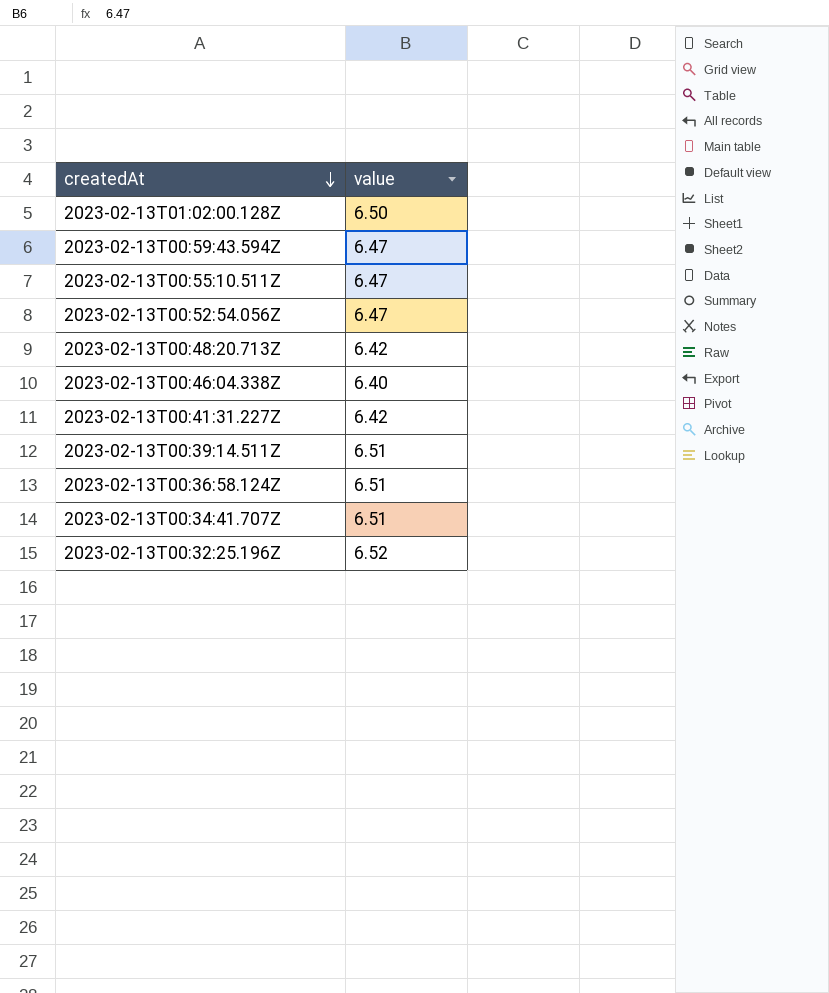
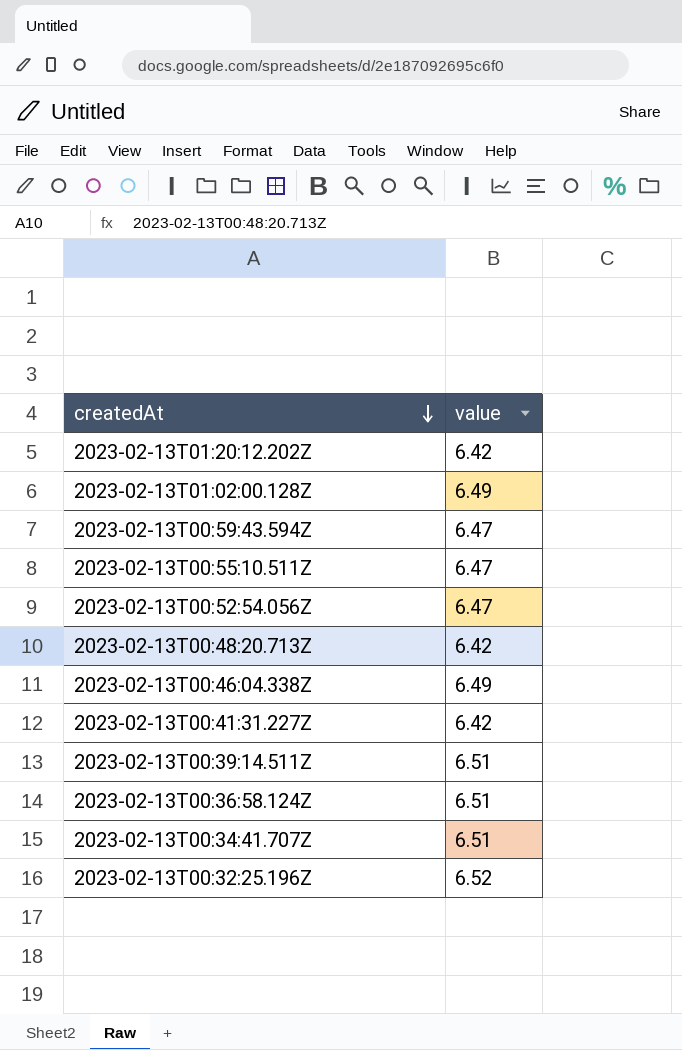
row 2023-02-13T01:20:12.202Z: none -> 6.42
2023-02-13T01:02:00.128Z | value: 6.50 -> 6.49
2023-02-13T00:46:04.338Z | value: 6.40 -> 6.49

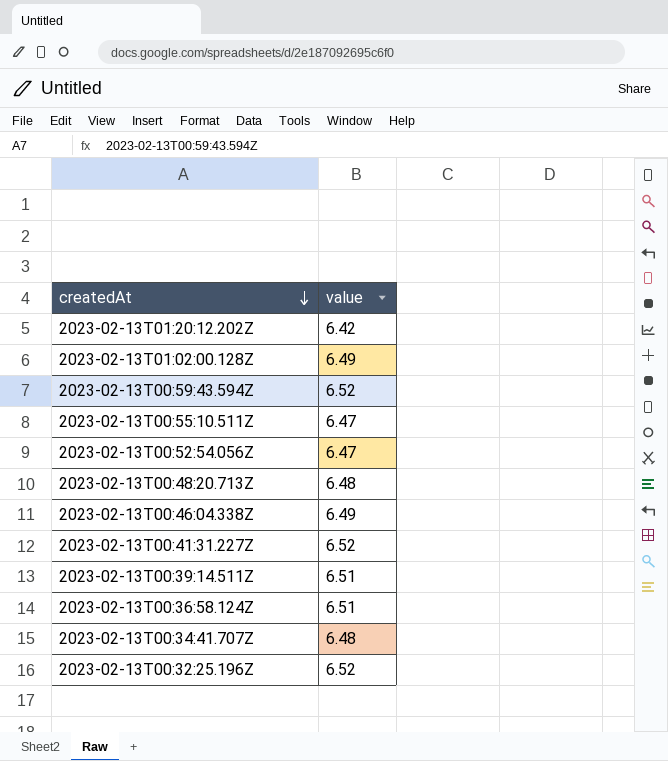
2023-02-13T00:59:43.594Z | value: 6.47 -> 6.52
2023-02-13T00:48:20.713Z | value: 6.42 -> 6.48
2023-02-13T00:41:31.227Z | value: 6.42 -> 6.52
2023-02-13T00:34:41.707Z | value: 6.51 -> 6.48

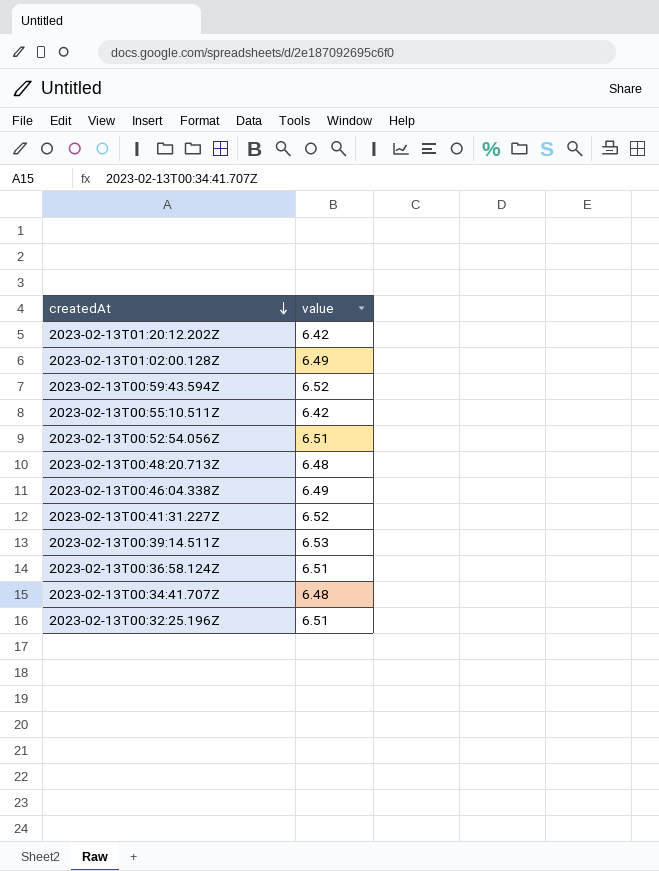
2023-02-13T00:55:10.511Z | value: 6.47 -> 6.42
2023-02-13T00:52:54.056Z | value: 6.47 -> 6.51
2023-02-13T00:39:14.511Z | value: 6.51 -> 6.53
2023-02-13T00:32:25.196Z | value: 6.52 -> 6.51

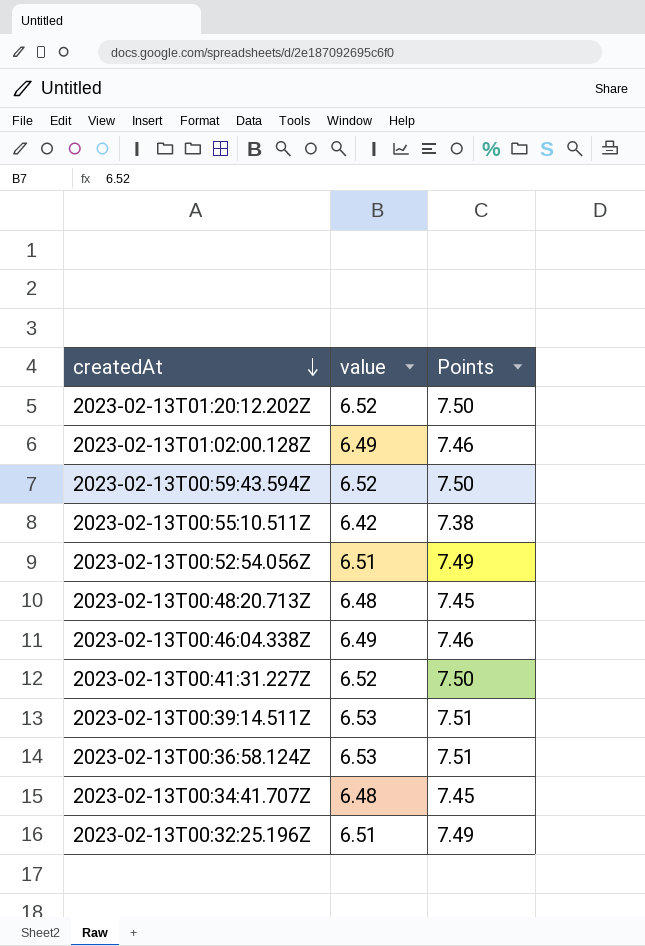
column Points | formula: none -> [value] * 1.15
2023-02-13T01:20:12.202Z | value: 6.42 -> 6.52
2023-02-13T00:36:58.124Z | value: 6.51 -> 6.53

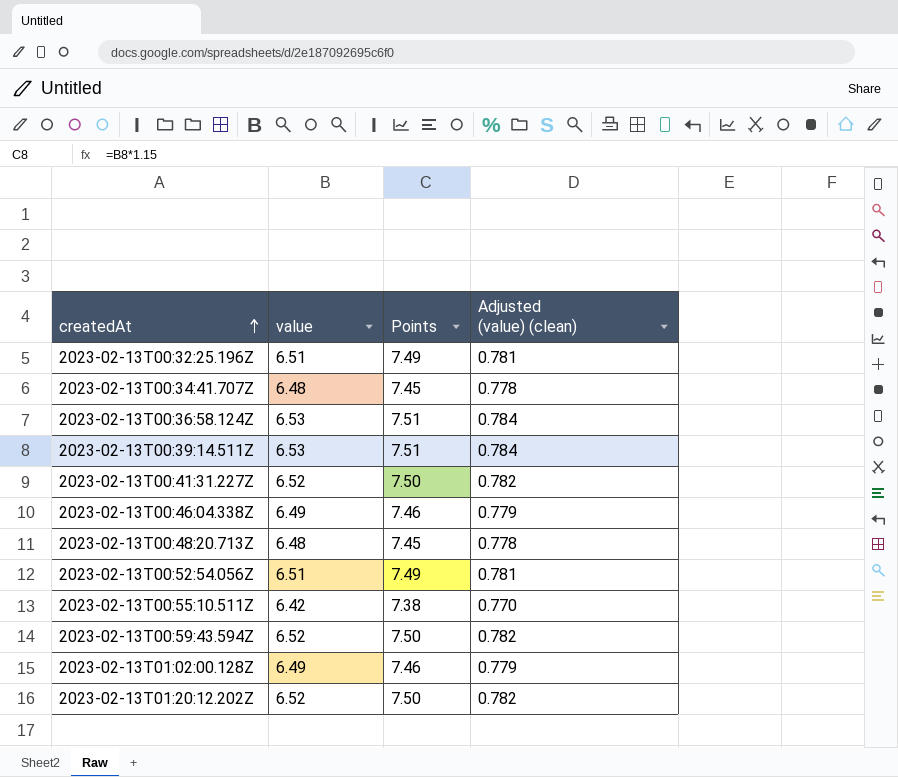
row order: createdAt descending -> createdAt ascending
column Adjusted (value) (clean) | formula: none -> [value] * 0.12

